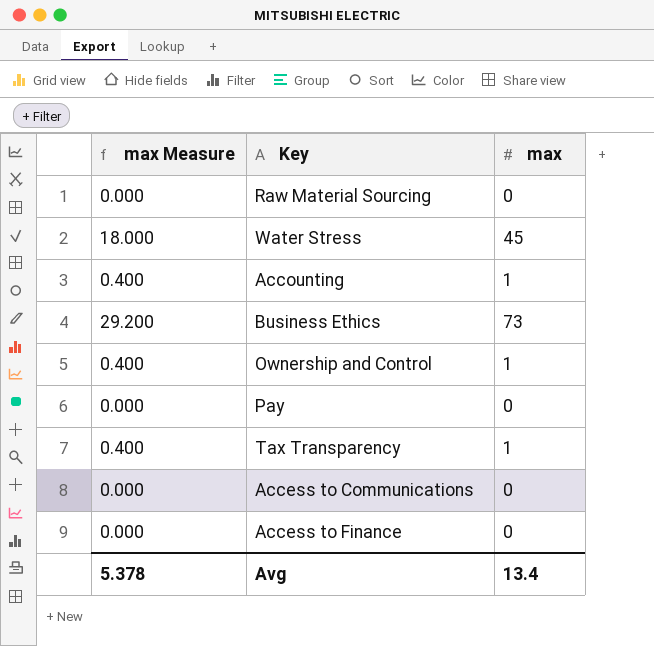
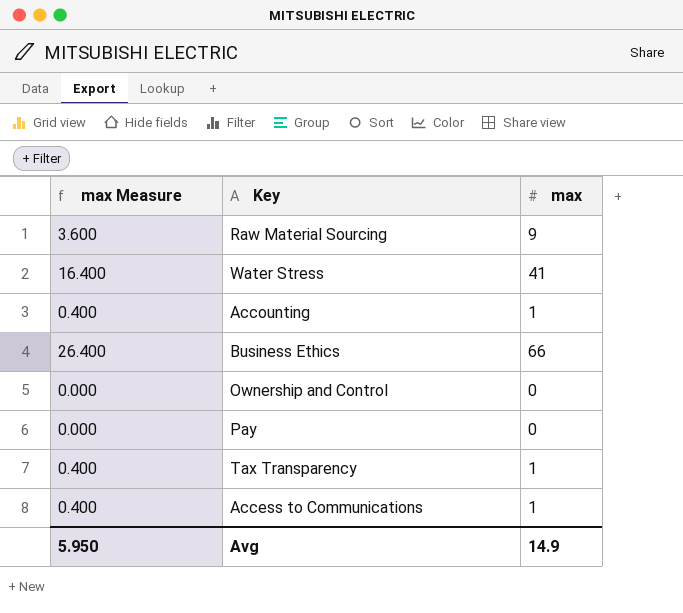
row Access to Finance: 0.000 | 0 -> none
Raw Material Sourcing | max Measure: 0.000 -> 3.600
Raw Material Sourcing | max: 0 -> 9
Water Stress | max Measure: 18.000 -> 16.400
Water Stress | max: 45 -> 41
Business Ethics | max Measure: 29.200 -> 26.400
Business Ethics | max: 73 -> 66
Ownership and Control | max Measure: 0.400 -> 0.000
Ownership and Control | max: 1 -> 0
Access to Communications | max Measure: 0.000 -> 0.400
Access to Communications | max: 0 -> 1
Avg | max Measure: 5.378 -> 5.950
Avg | max: 13.4 -> 14.9

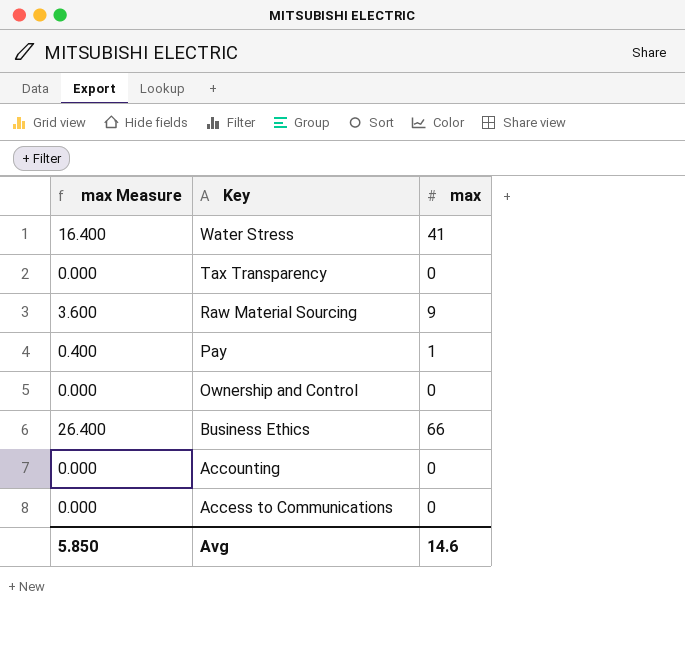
row order: none -> Key descending
Tax Transparency | max Measure: 0.400 -> 0.000
Tax Transparency | max: 1 -> 0
Pay | max Measure: 0.000 -> 0.400
Pay | max: 0 -> 1
Accounting | max Measure: 0.400 -> 0.000
Accounting | max: 1 -> 0
Access to Communications | max Measure: 0.400 -> 0.000
Access to Communications | max: 1 -> 0
Avg | max Measure: 5.950 -> 5.850
Avg | max: 14.9 -> 14.6

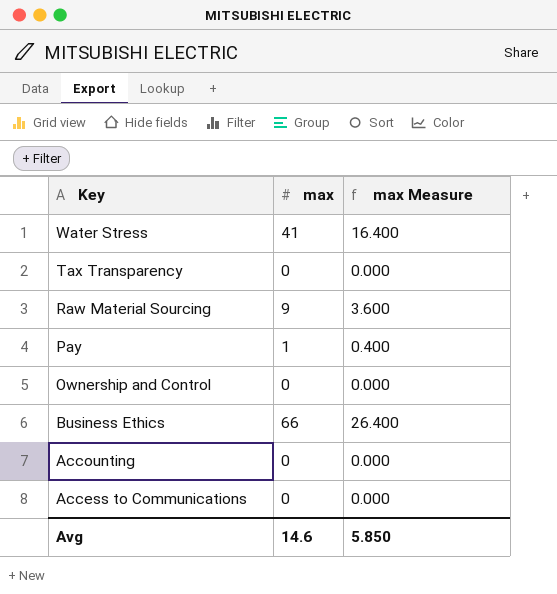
column max Measure | position: 1 -> 3

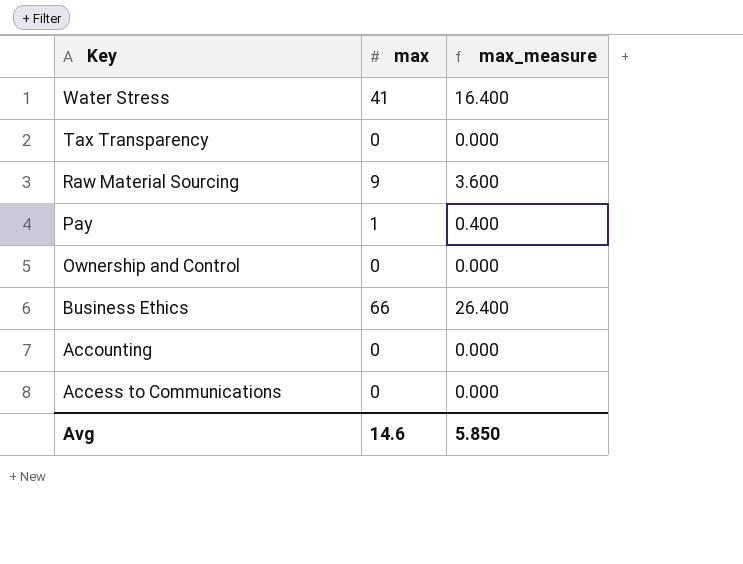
column name: max Measure -> max_measure

